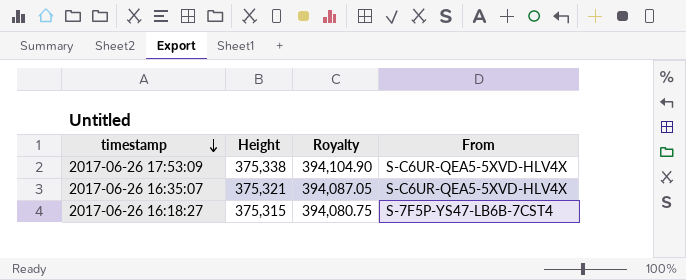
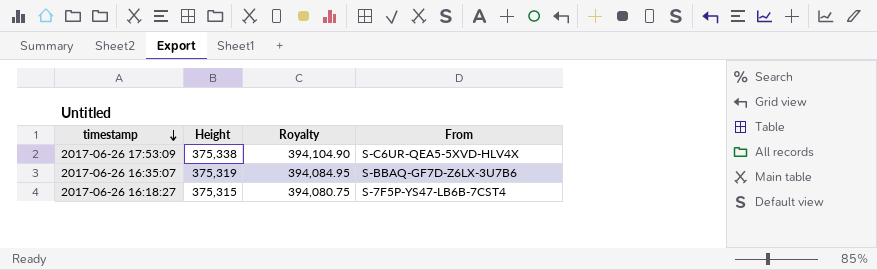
2017-06-26 16:35:07 | Height: 375,321 -> 375,319
2017-06-26 16:35:07 | Royalty: 394,087.05 -> 394,084.95
2017-06-26 16:35:07 | From: S-C6UR-QEA5-5XVD-HLV4X -> S-BBAQ-GF7D-Z6LX-3U7B6

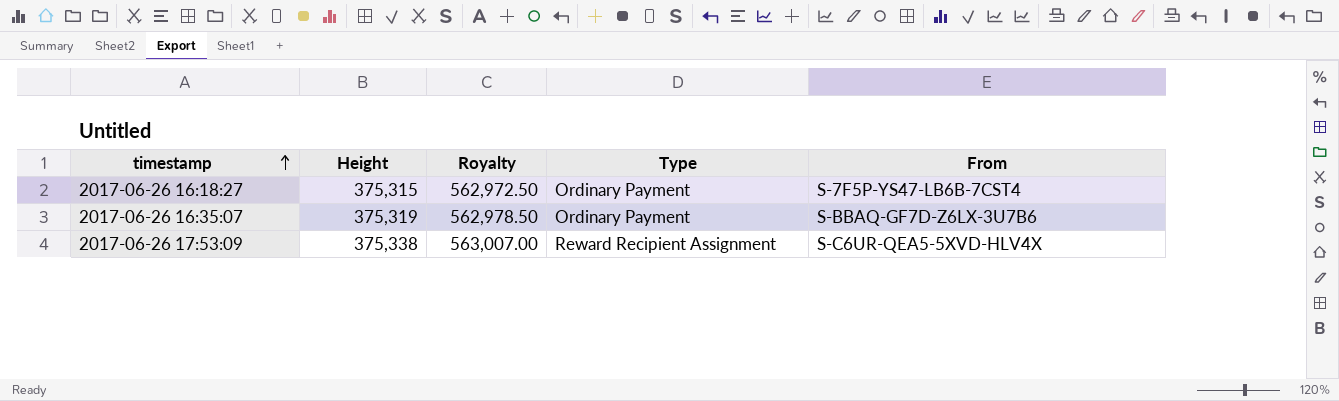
row order: timestamp descending -> timestamp ascending
column Royalty | formula: [Height] * 1.05 -> [Height] * 1.5
column Type | position: none -> 4

